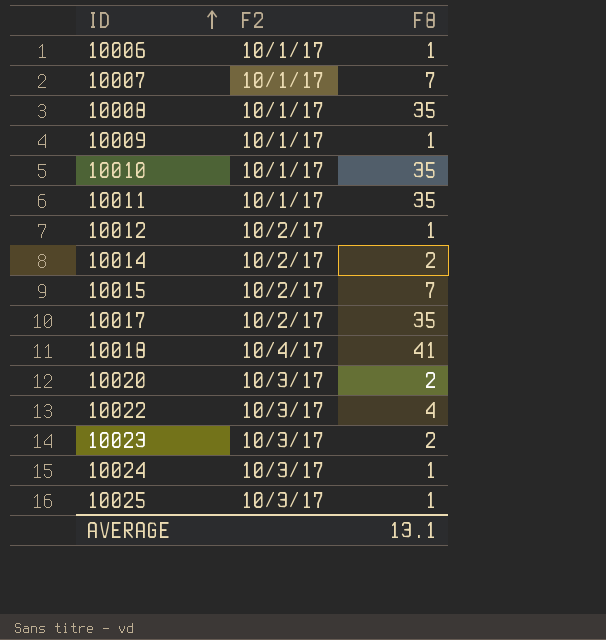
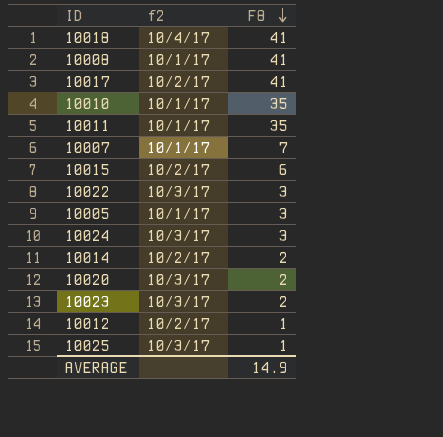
row order: ID ascending -> F8 descending
column name: F2 -> f2
row 10006: 10/1/17 | 1 -> none
row 10009: 10/1/17 | 1 -> none
10008 | F8: 35 -> 41
10017 | F8: 35 -> 41
10015 | F8: 7 -> 6
10022 | F8: 4 -> 3
row 10005: none -> 10/1/17 | 3
10024 | F8: 1 -> 3
AVERAGE | F8: 13.1 -> 14.9

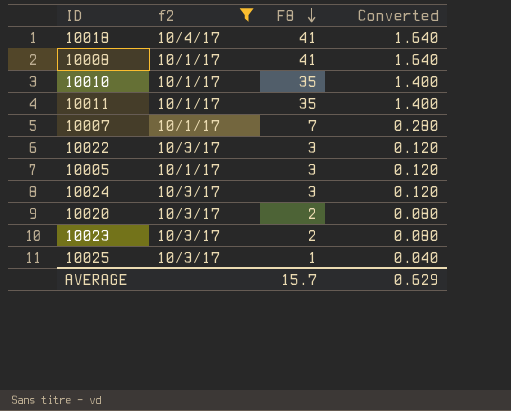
filter: none -> f2 != 10/2/17
column Converted | formula: none -> [F8] * 0.04
AVERAGE | F8: 14.9 -> 15.7

